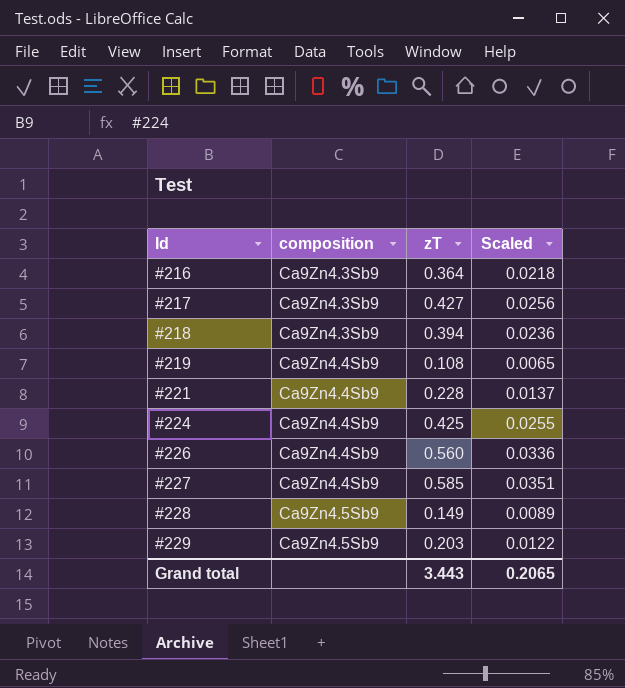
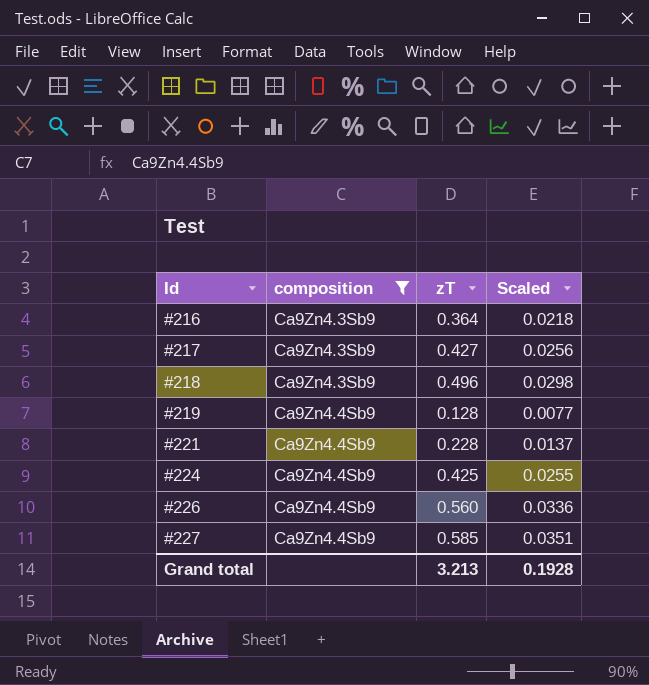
filter: none -> composition != Ca9Zn4.5Sb9
#218 | zT: 0.394 -> 0.496
#218 | Scaled: 0.0236 -> 0.0298
#219 | zT: 0.108 -> 0.128
#219 | Scaled: 0.0065 -> 0.0077
Grand total | zT: 3.443 -> 3.213
Grand total | Scaled: 0.2065 -> 0.1928

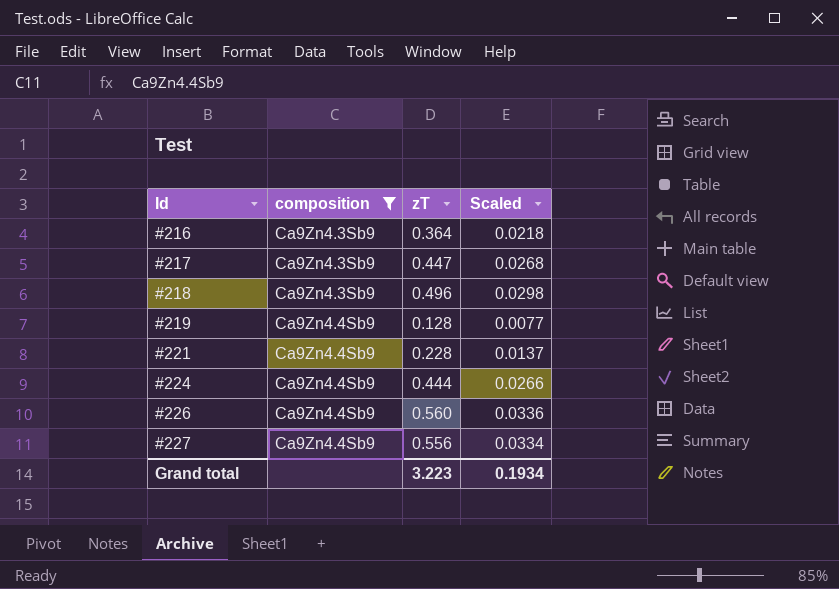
#217 | zT: 0.427 -> 0.447
#217 | Scaled: 0.0256 -> 0.0268
#224 | zT: 0.425 -> 0.444
#224 | Scaled: 0.0255 -> 0.0266
#227 | zT: 0.585 -> 0.556
#227 | Scaled: 0.0351 -> 0.0334
Grand total | zT: 3.213 -> 3.223
Grand total | Scaled: 0.1928 -> 0.1934

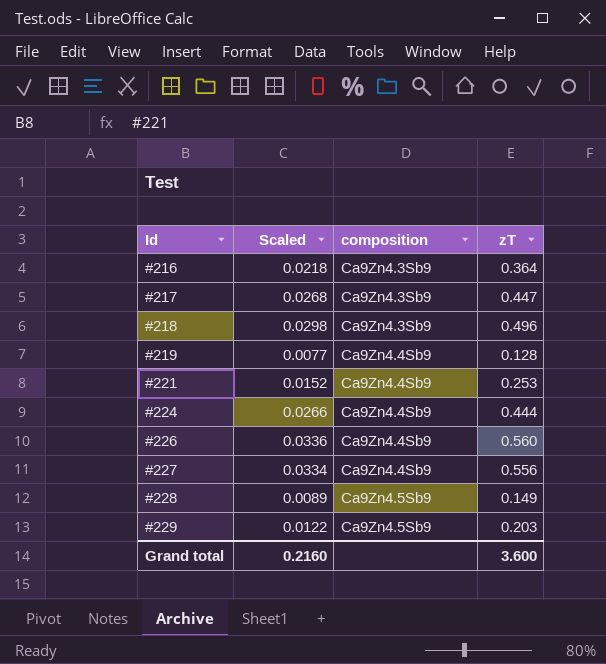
filter: composition != Ca9Zn4.5Sb9 -> none
column Scaled | position: 4 -> 2
#221 | Scaled: 0.0137 -> 0.0152
#221 | zT: 0.228 -> 0.253
Grand total | Scaled: 0.1934 -> 0.2160
Grand total | zT: 3.223 -> 3.600

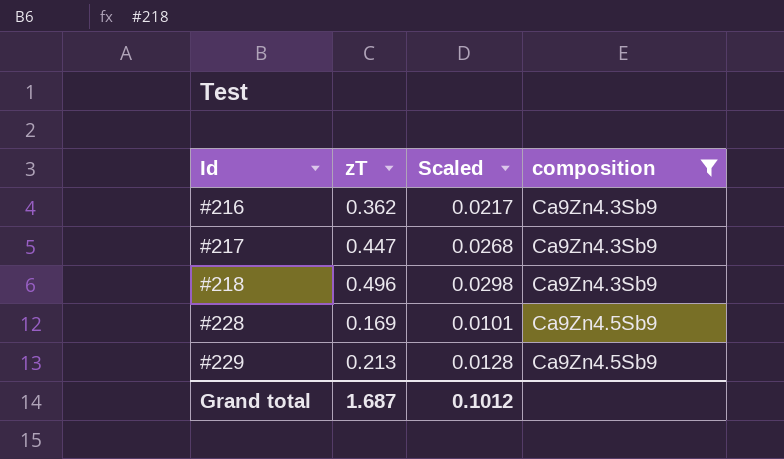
filter: none -> composition != Ca9Zn4.4Sb9
column zT | position: 4 -> 2
#216 | zT: 0.364 -> 0.362
#216 | Scaled: 0.0218 -> 0.0217
#228 | zT: 0.149 -> 0.169
#228 | Scaled: 0.0089 -> 0.0101
#229 | zT: 0.203 -> 0.213
#229 | Scaled: 0.0122 -> 0.0128
Grand total | zT: 3.600 -> 1.687
Grand total | Scaled: 0.2160 -> 0.1012

